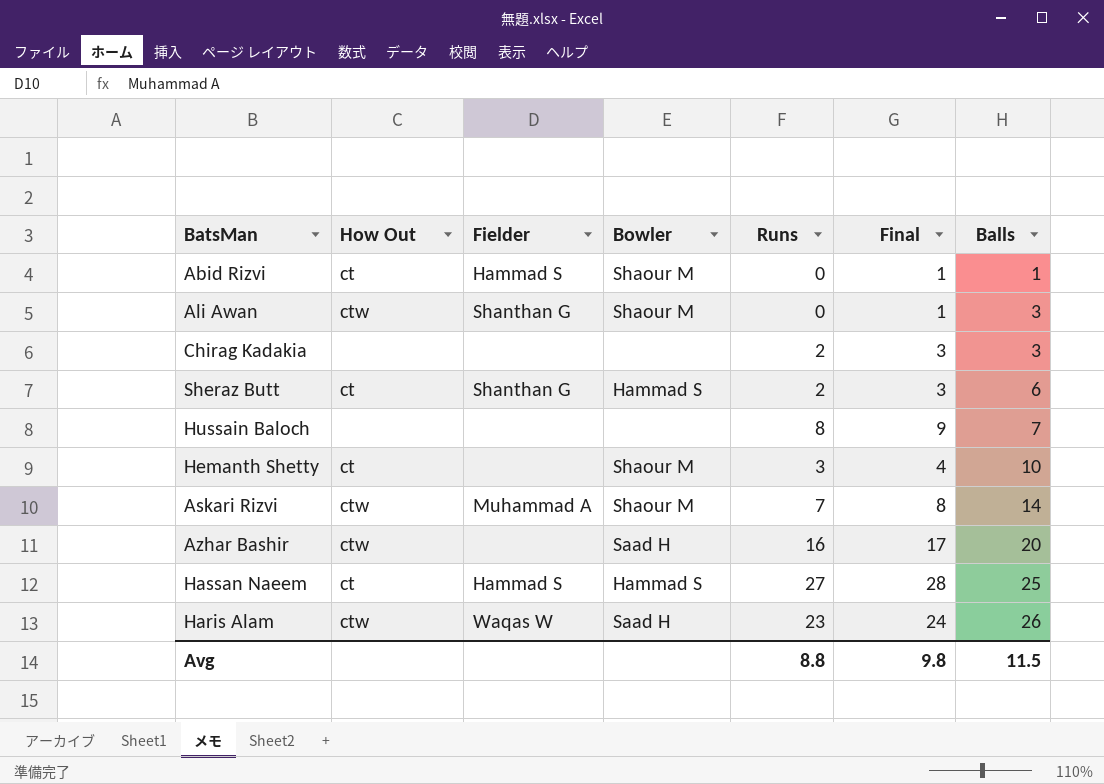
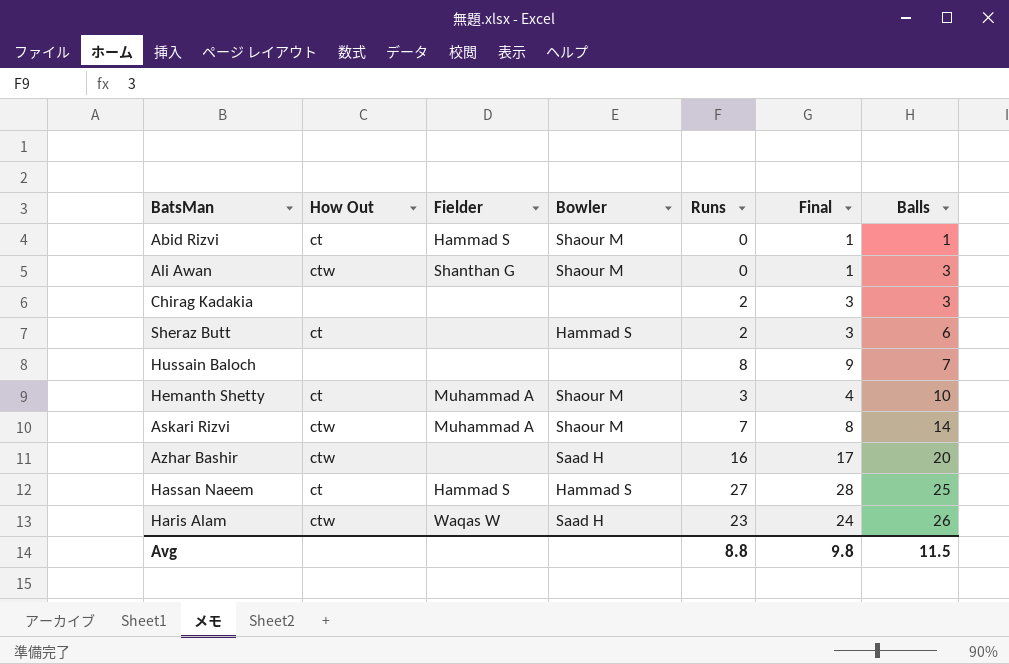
Sheraz Butt | Fielder: Shanthan G -> none
Hemanth Shetty | Fielder: none -> Muhammad A

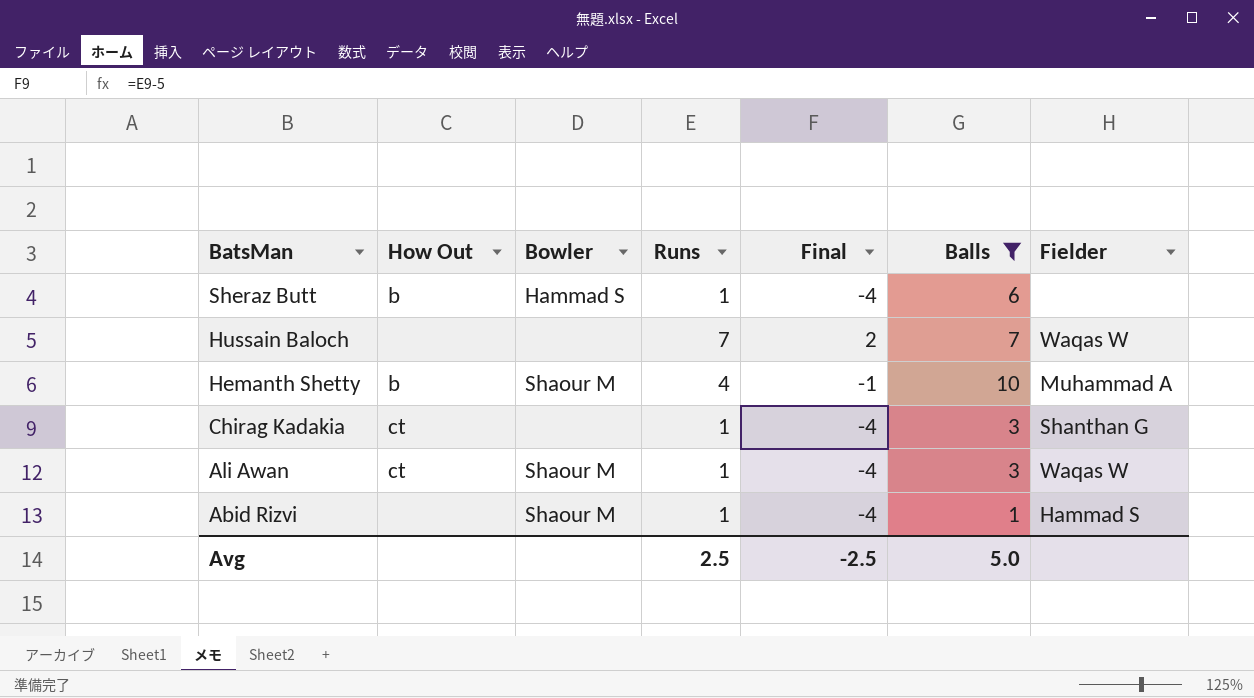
filter: none -> Balls <= 10
row order: Balls ascending -> BatsMan descending
column Final | formula: [Runs] + 1 -> [Runs] - 5
column Fielder | position: 3 -> 7
Sheraz Butt | How Out: ct -> b
Sheraz Butt | Runs: 2 -> 1
Hussain Baloch | Runs: 8 -> 7
Hussain Baloch | Fielder: none -> Waqas W
Hemanth Shetty | How Out: ct -> b
Hemanth Shetty | Runs: 3 -> 4
Chirag Kadakia | How Out: none -> ct
Chirag Kadakia | Runs: 2 -> 1
Chirag Kadakia | Fielder: none -> Shanthan G
Ali Awan | How Out: ctw -> ct
Ali Awan | Runs: 0 -> 1
Ali Awan | Fielder: Shanthan G -> Waqas W
Abid Rizvi | How Out: ct -> none
Abid Rizvi | Runs: 0 -> 1
Avg | Runs: 8.8 -> 2.5
Avg | Final: 9.8 -> -2.5
Avg | Balls: 11.5 -> 5.0

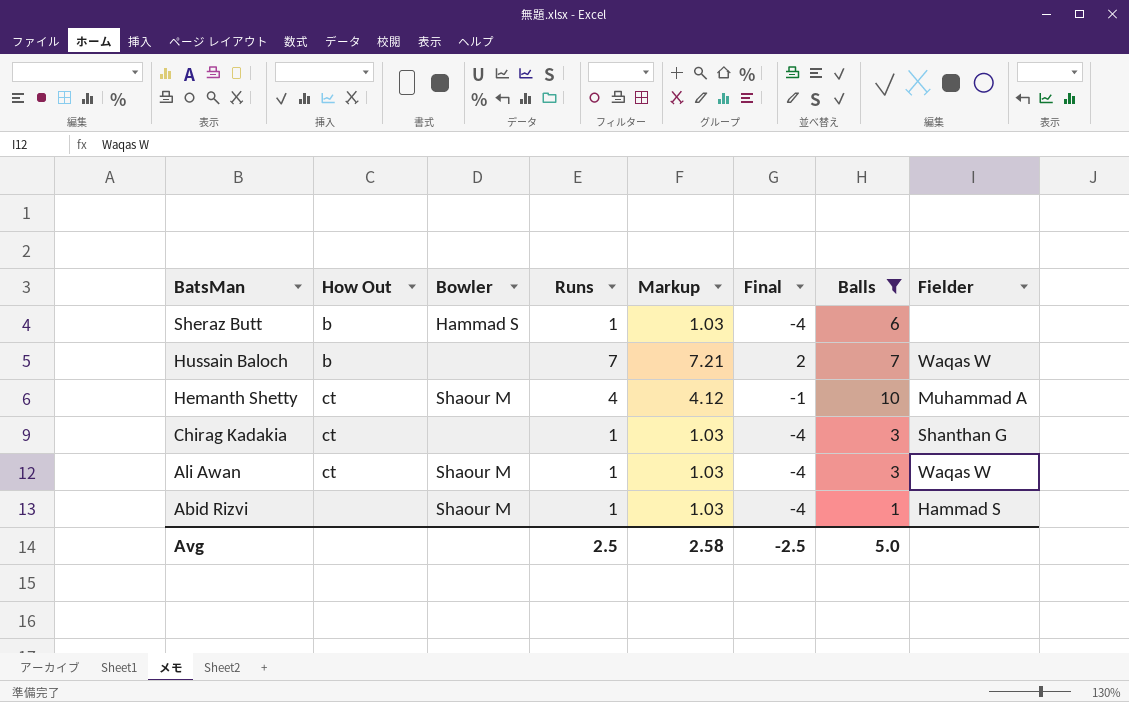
column Markup | formula: none -> [Runs] * 1.03
Hussain Baloch | How Out: none -> b
Hemanth Shetty | How Out: b -> ct

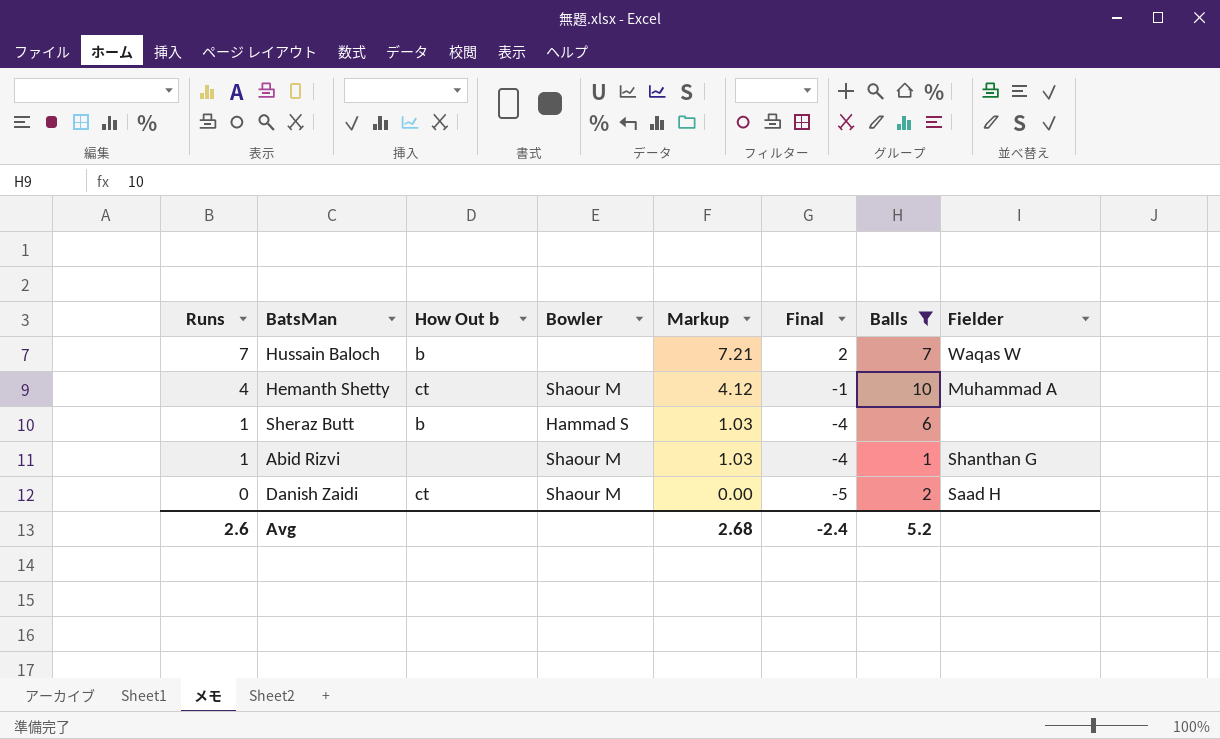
row order: BatsMan descending -> Runs descending
column Runs | position: 4 -> 1
column name: How Out -> How Out b
row Chirag Kadakia: ct | none | 1 | 1.03 | -4 | 3 | Shanthan G -> none
row Ali Awan: ct | Shaour M | 1 | 1.03 | -4 | 3 | Waqas W -> none
Abid Rizvi | Fielder: Hammad S -> Shanthan G
row Danish Zaidi: none -> 0 | ct | Shaour M | 0.00 | -5 | 2 | Saad H
Avg | Runs: 2.5 -> 2.6
Avg | Markup: 2.58 -> 2.68
Avg | Final: -2.5 -> -2.4
Avg | Balls: 5.0 -> 5.2

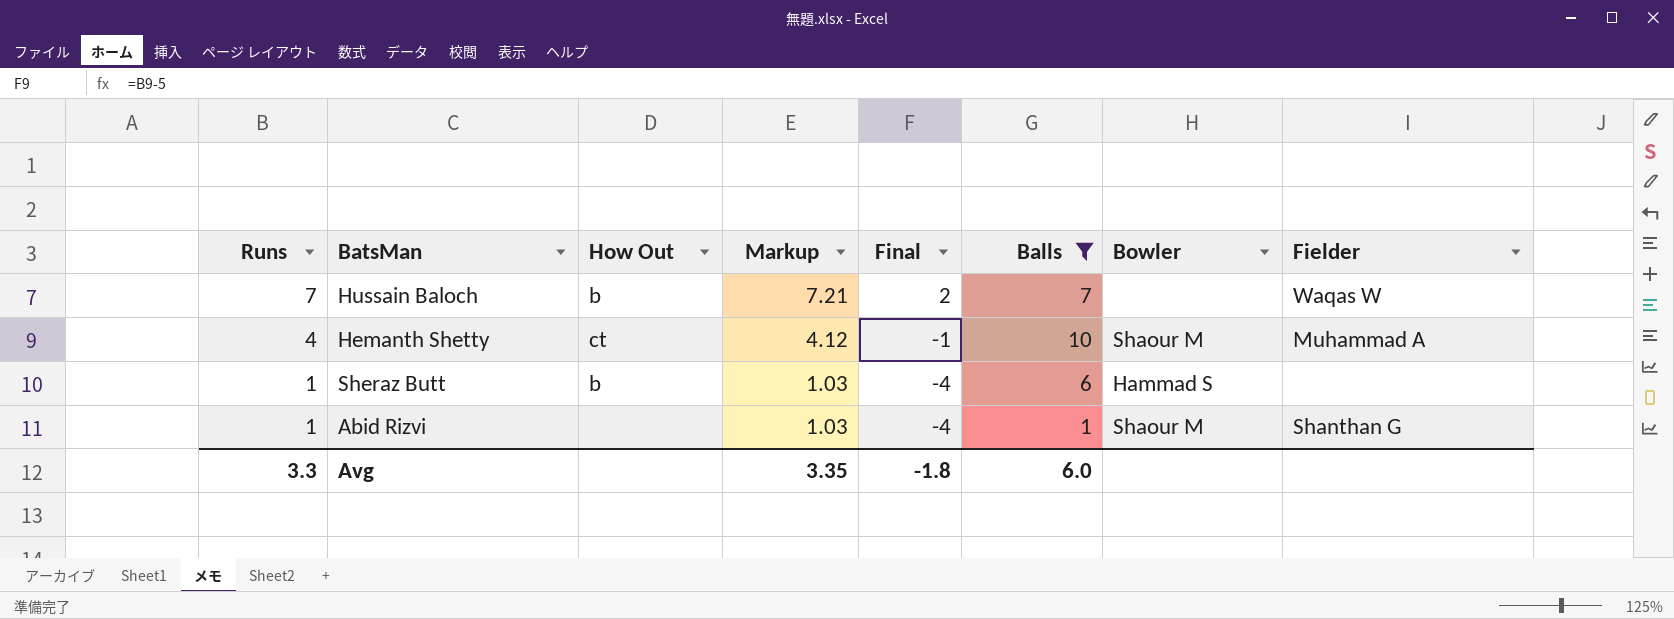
column name: How Out b -> How Out
column Bowler | position: 4 -> 7
row Danish Zaidi: 0 | ct | Shaour M | 0.00 | -5 | 2 | Saad H -> none
Avg | Runs: 2.6 -> 3.3
Avg | Markup: 2.68 -> 3.35
Avg | Final: -2.4 -> -1.8
Avg | Balls: 5.2 -> 6.0

